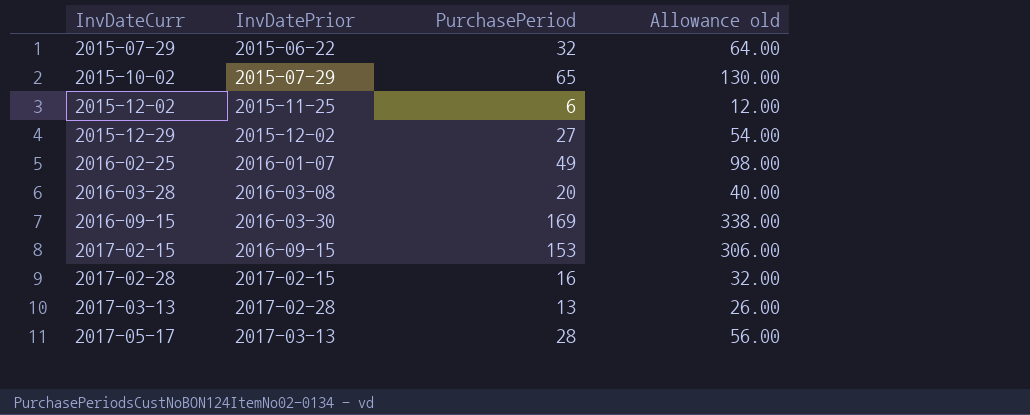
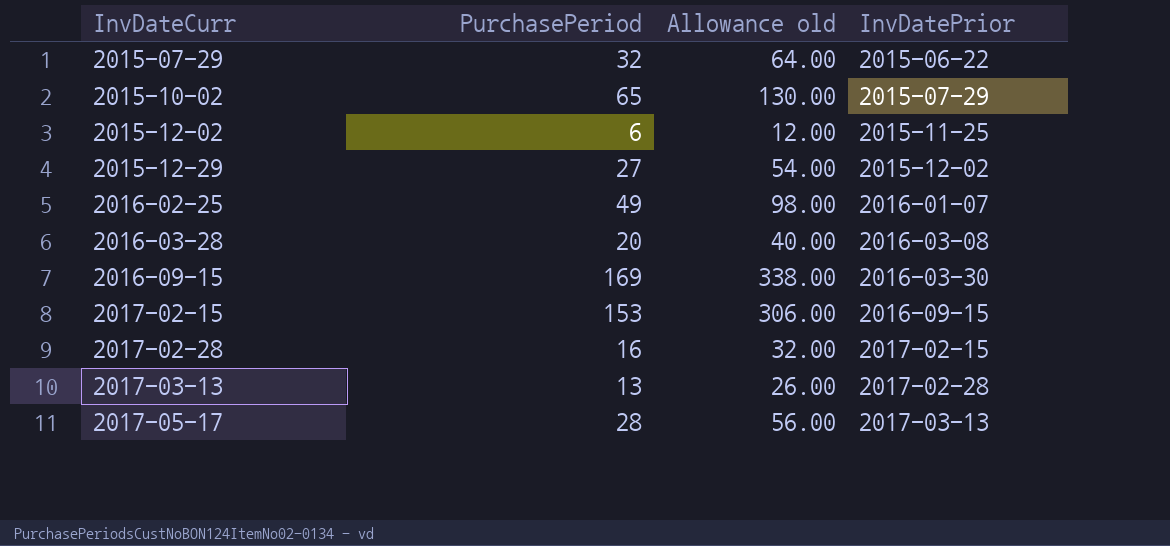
column InvDatePrior | position: 2 -> 4

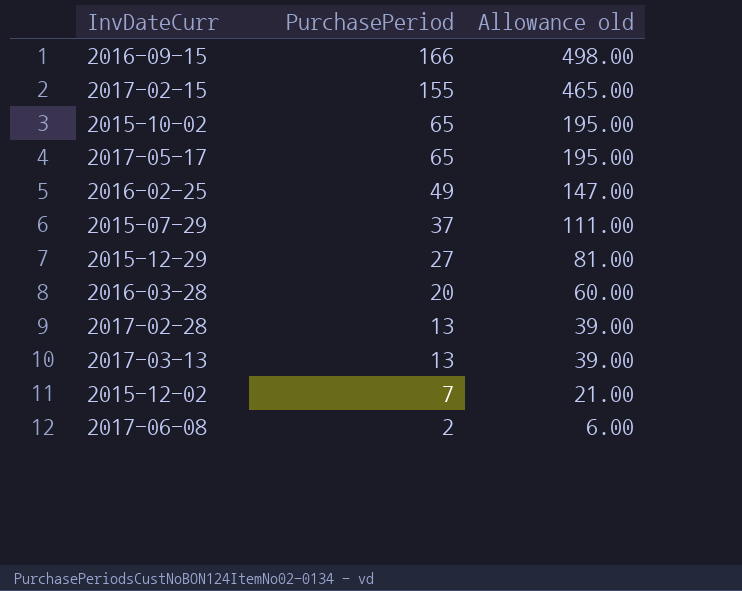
row order: InvDateCurr ascending -> PurchasePeriod descending
column InvDatePrior | position: 4 -> none
column Allowance old | formula: [PurchasePeriod] * 2 -> [PurchasePeriod] * 3
2016-09-15 | PurchasePeriod: 169 -> 166
2017-02-15 | PurchasePeriod: 153 -> 155
2017-05-17 | PurchasePeriod: 28 -> 65
2015-07-29 | PurchasePeriod: 32 -> 37
2017-02-28 | PurchasePeriod: 16 -> 13
2015-12-02 | PurchasePeriod: 6 -> 7
row 2017-06-08: none -> 2 | 6.00

